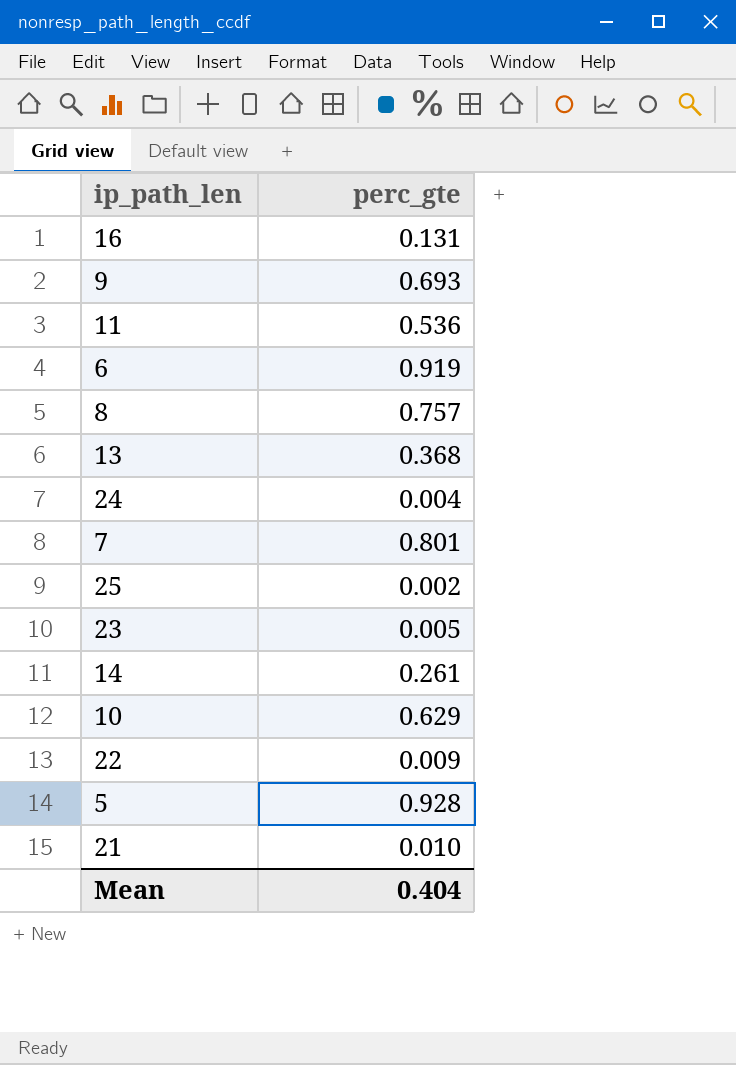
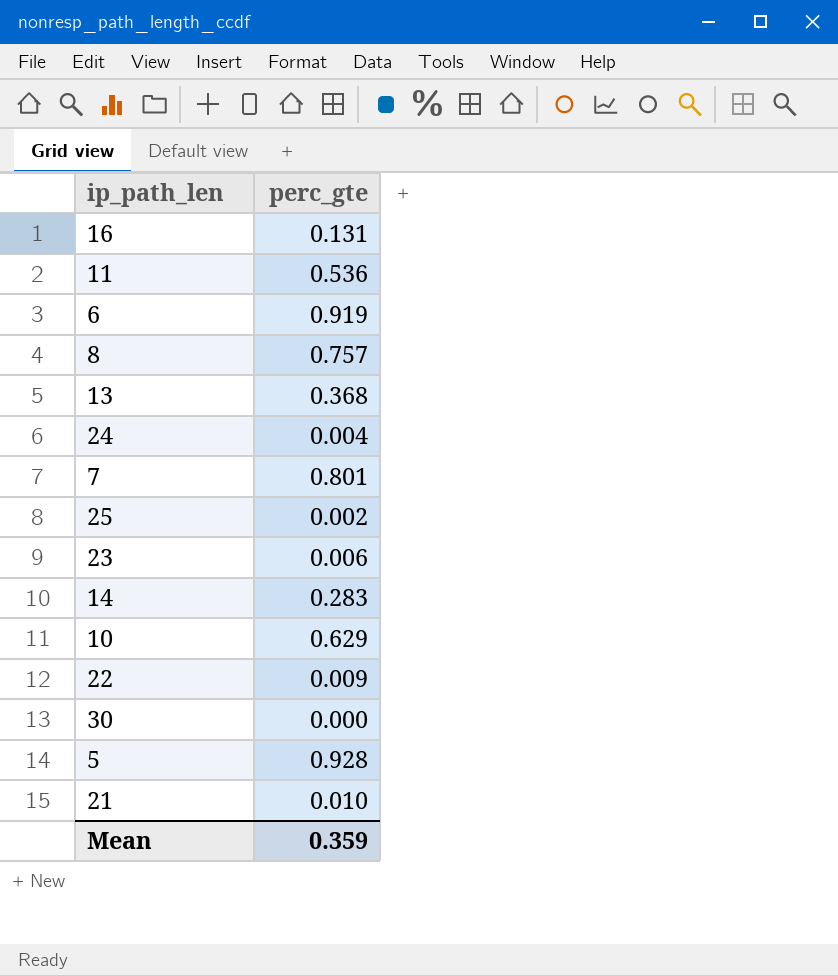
row 9: 0.693 -> none
23 | perc_gte: 0.005 -> 0.006
14 | perc_gte: 0.261 -> 0.283
row 30: none -> 0.000
Mean | perc_gte: 0.404 -> 0.359

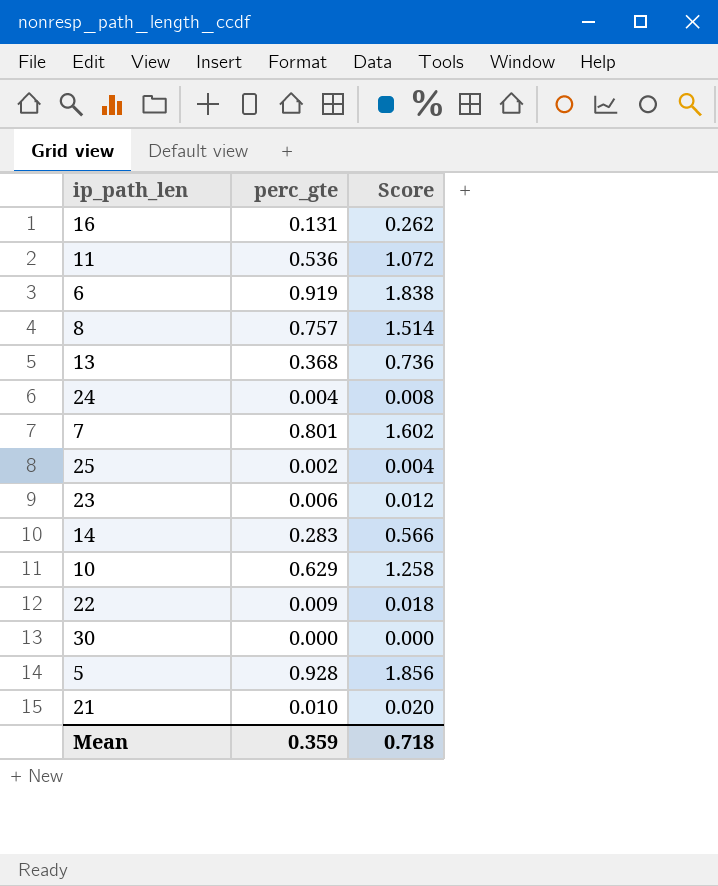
column Score | formula: none -> [perc_gte] * 2

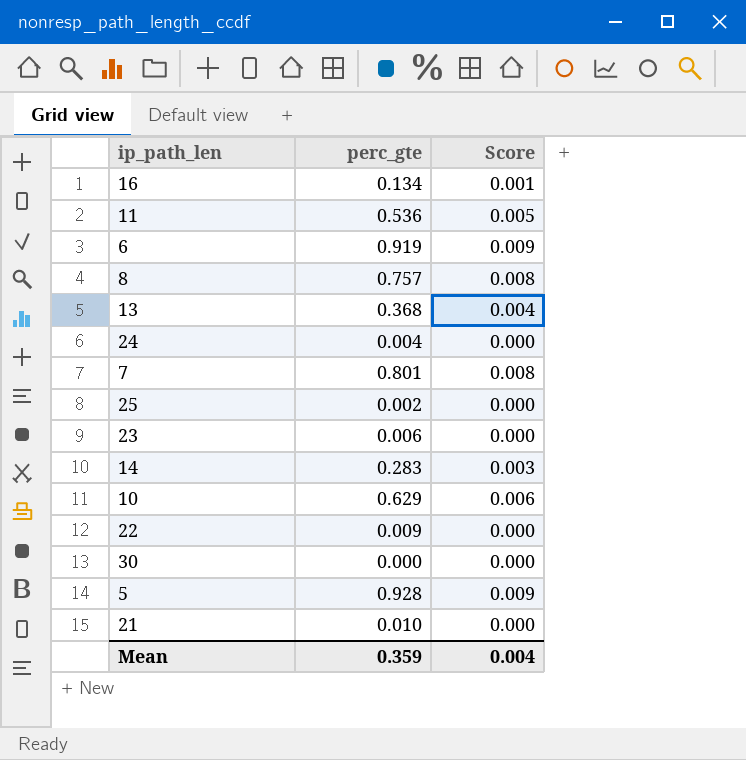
column Score | formula: [perc_gte] * 2 -> [perc_gte] * 0.01
16 | perc_gte: 0.131 -> 0.134
Mean | Score: 0.718 -> 0.004

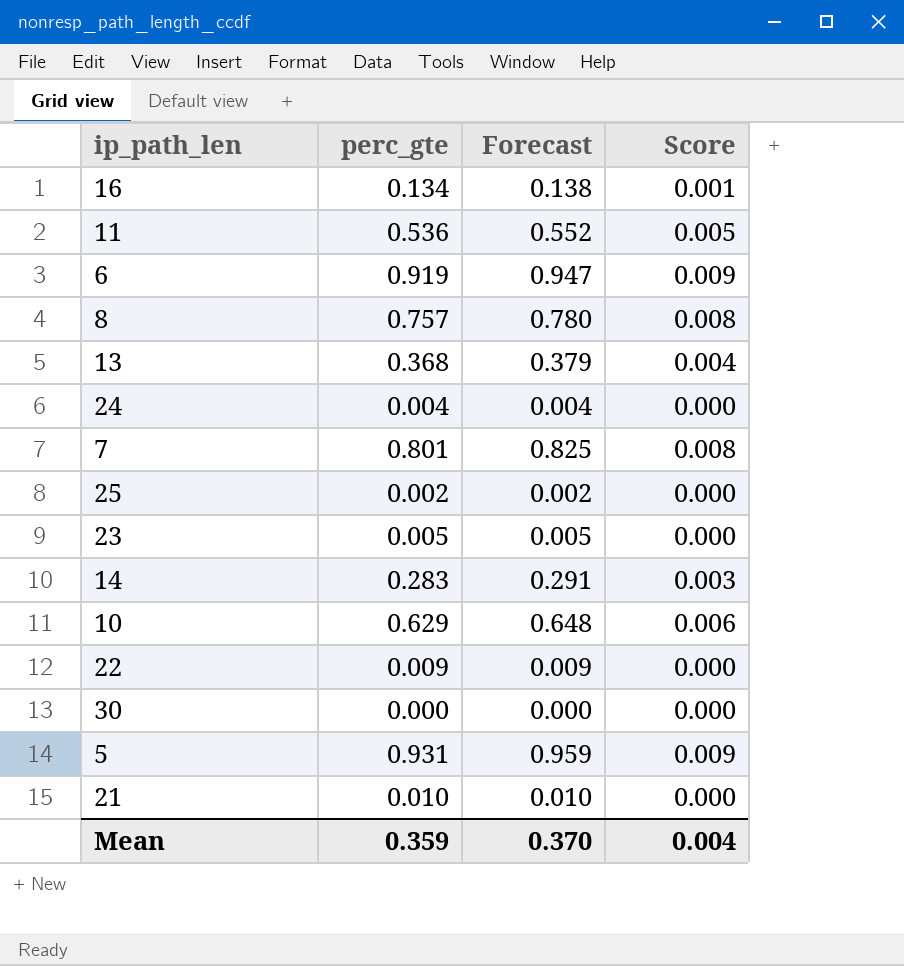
column Forecast | formula: none -> [perc_gte] * 1.03
23 | perc_gte: 0.006 -> 0.005
5 | perc_gte: 0.928 -> 0.931

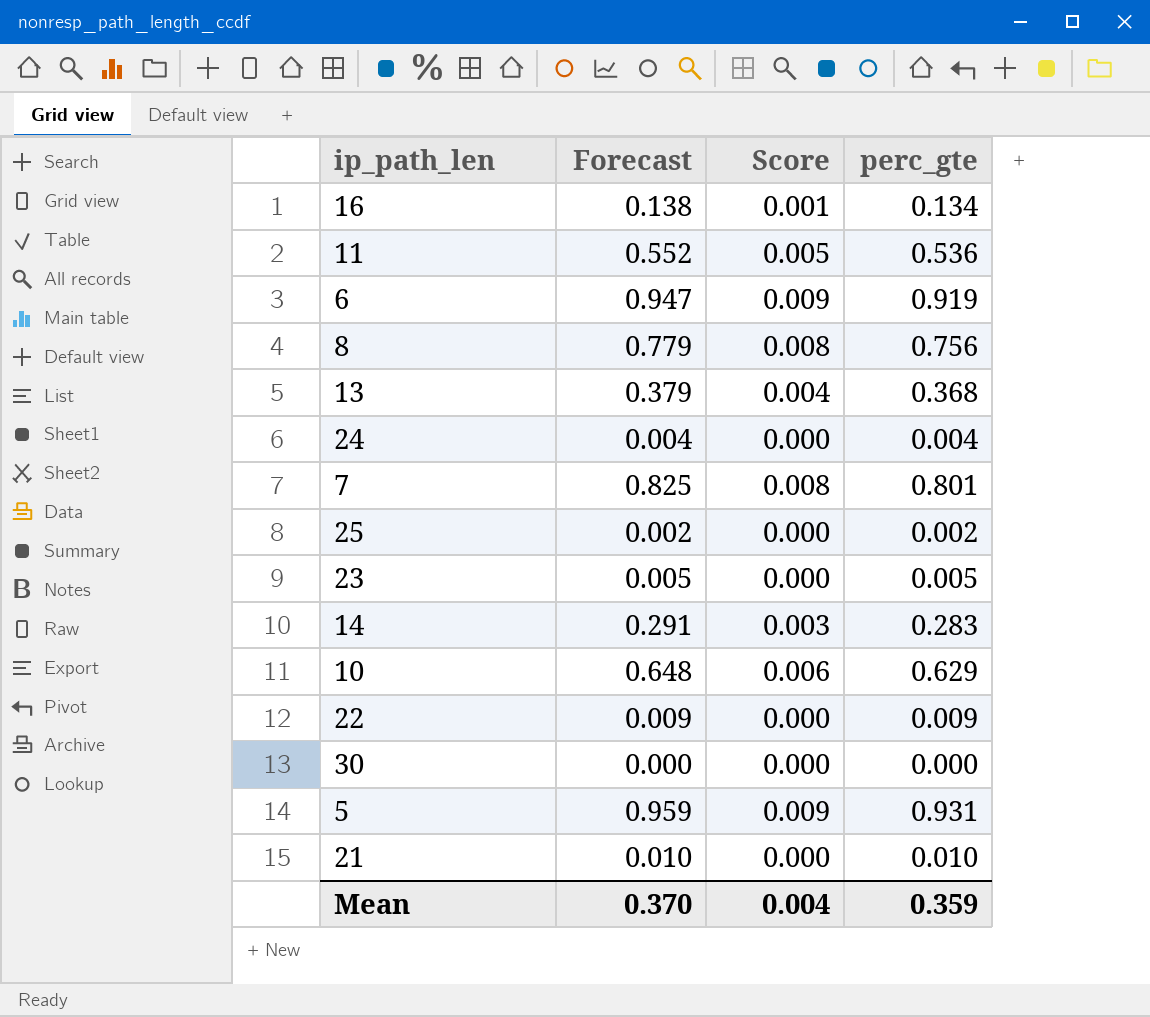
column perc_gte | position: 2 -> 4
8 | Forecast: 0.780 -> 0.779
8 | perc_gte: 0.757 -> 0.756

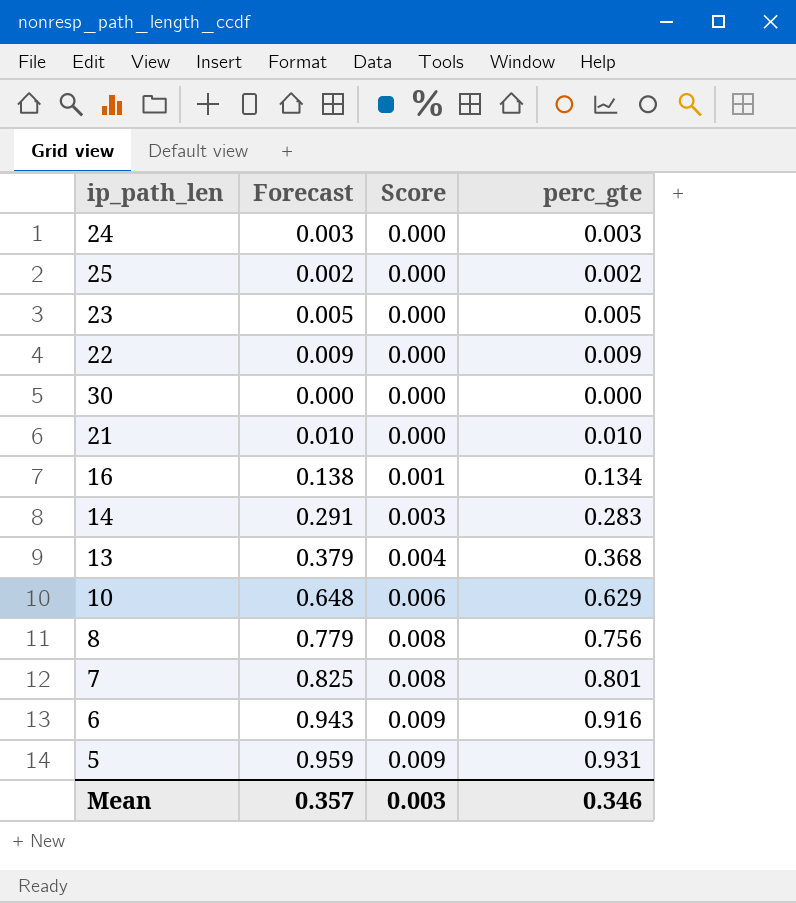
row order: none -> Score ascending
row 11: 0.552 | 0.005 | 0.536 -> none
24 | Forecast: 0.004 -> 0.003
24 | perc_gte: 0.004 -> 0.003
6 | Forecast: 0.947 -> 0.943
6 | perc_gte: 0.919 -> 0.916
Mean | Forecast: 0.370 -> 0.357
Mean | Score: 0.004 -> 0.003
Mean | perc_gte: 0.359 -> 0.346

